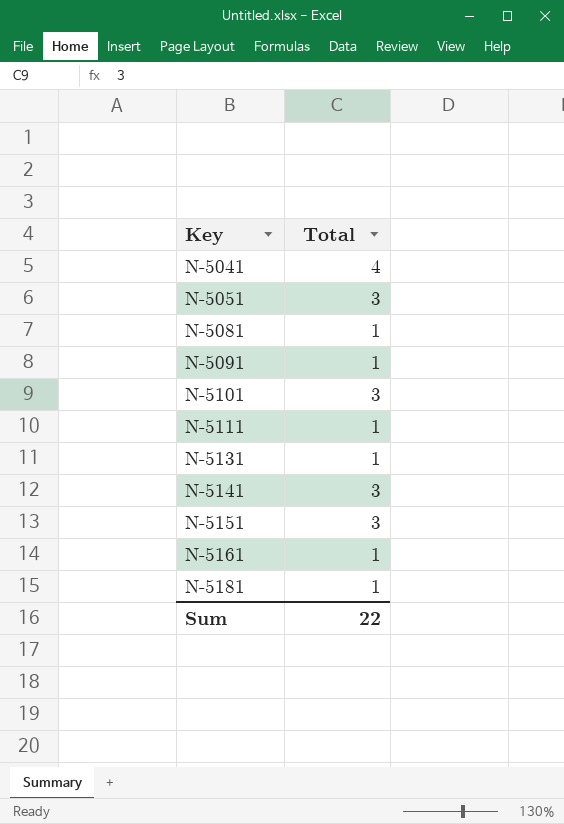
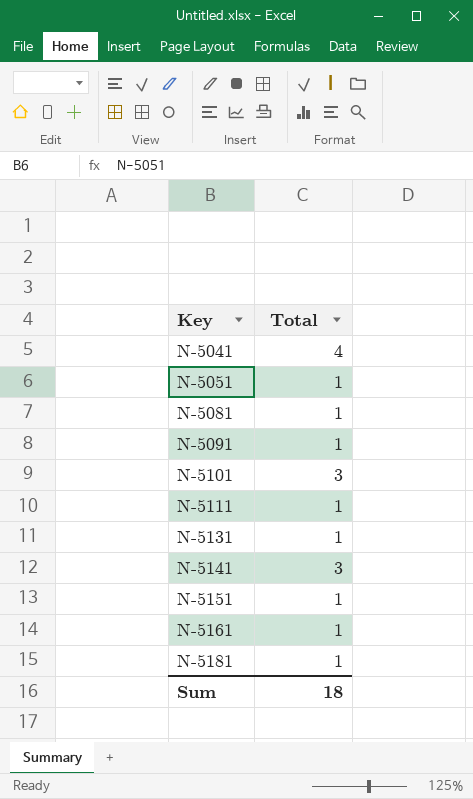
N-5051 | Total: 3 -> 1
N-5151 | Total: 3 -> 1
Sum | Total: 22 -> 18

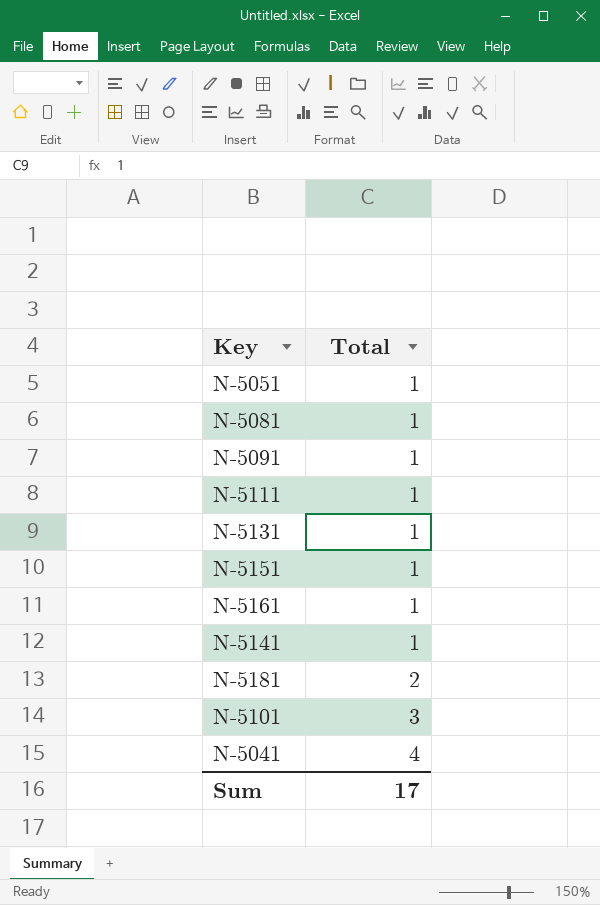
row order: Key ascending -> Total ascending
N-5141 | Total: 3 -> 1
N-5181 | Total: 1 -> 2
Sum | Total: 18 -> 17

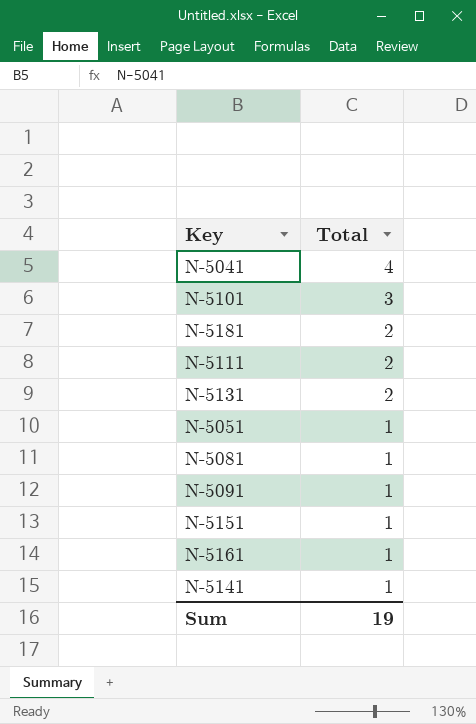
row order: Total ascending -> Total descending
N-5111 | Total: 1 -> 2
N-5131 | Total: 1 -> 2
Sum | Total: 17 -> 19

